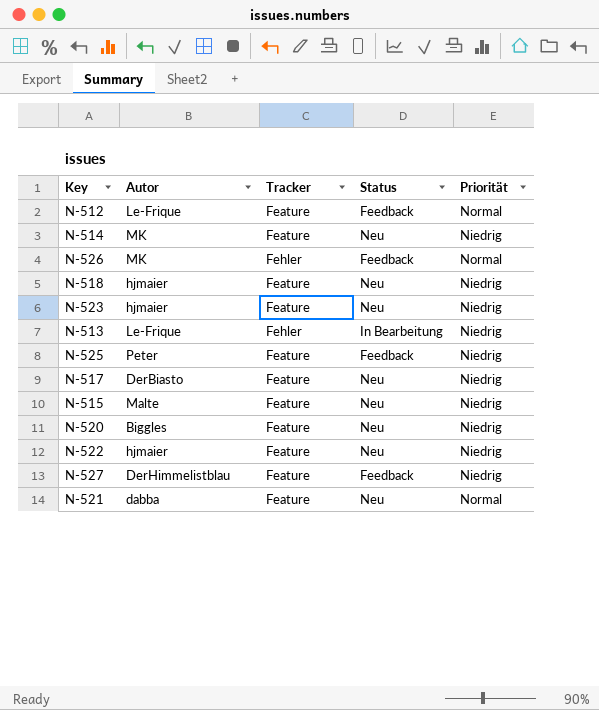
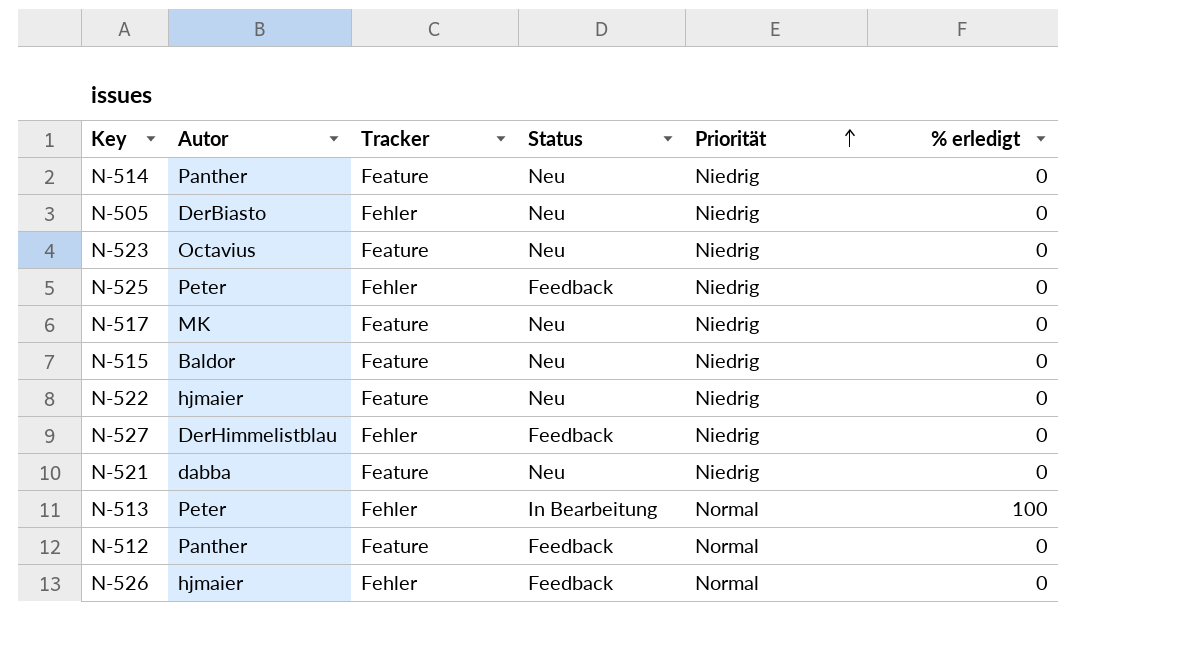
row order: none -> Priorität ascending
column % erledigt | position: none -> 6
row N-518: hjmaier | Feature | Neu | Niedrig -> none
row N-520: Biggles | Feature | Neu | Niedrig -> none
N-514 | Autor: MK -> Panther
row N-505: none -> DerBiasto | Fehler | Neu | Niedrig | 0
N-523 | Autor: hjmaier -> Octavius
N-525 | Tracker: Feature -> Fehler
N-517 | Autor: DerBiasto -> MK
N-515 | Autor: Malte -> Baldor
N-527 | Tracker: Feature -> Fehler
N-521 | Priorität: Normal -> Niedrig
N-513 | Autor: Le-Frique -> Peter
N-513 | Priorität: Niedrig -> Normal
N-512 | Autor: Le-Frique -> Panther
N-526 | Autor: MK -> hjmaier

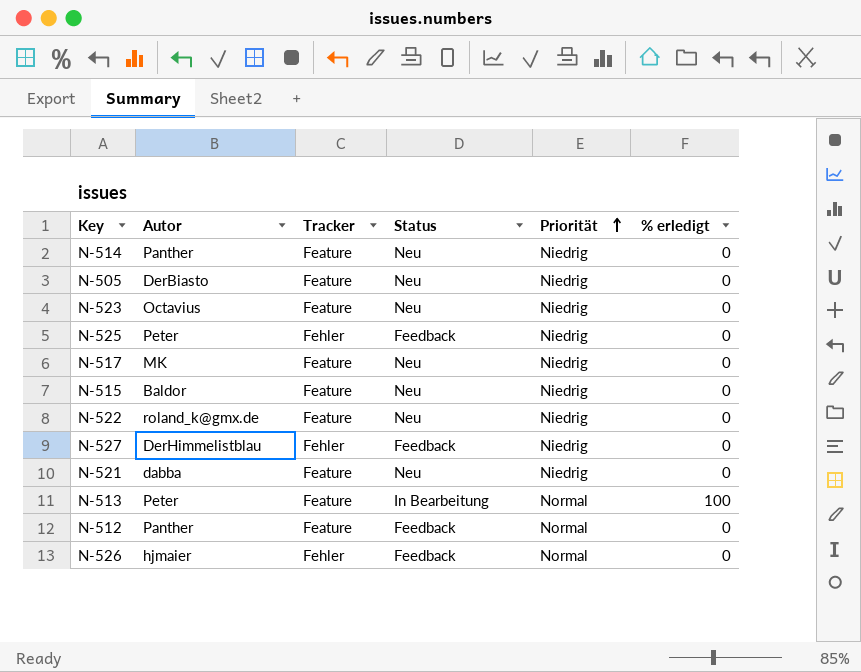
N-505 | Tracker: Fehler -> Feature
N-522 | Autor: hjmaier -> roland_k@gmx.de
N-513 | Tracker: Fehler -> Feature

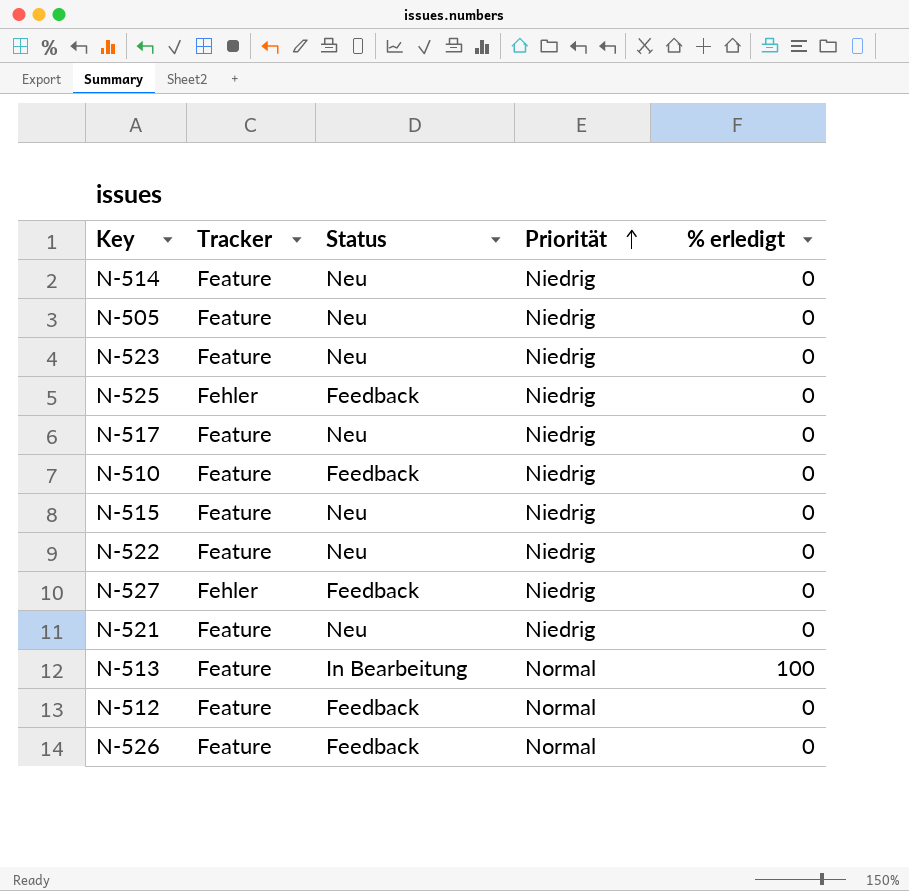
column Autor | position: 2 -> none
row N-510: none -> Feature | Feedback | Niedrig | 0
N-526 | Tracker: Fehler -> Feature

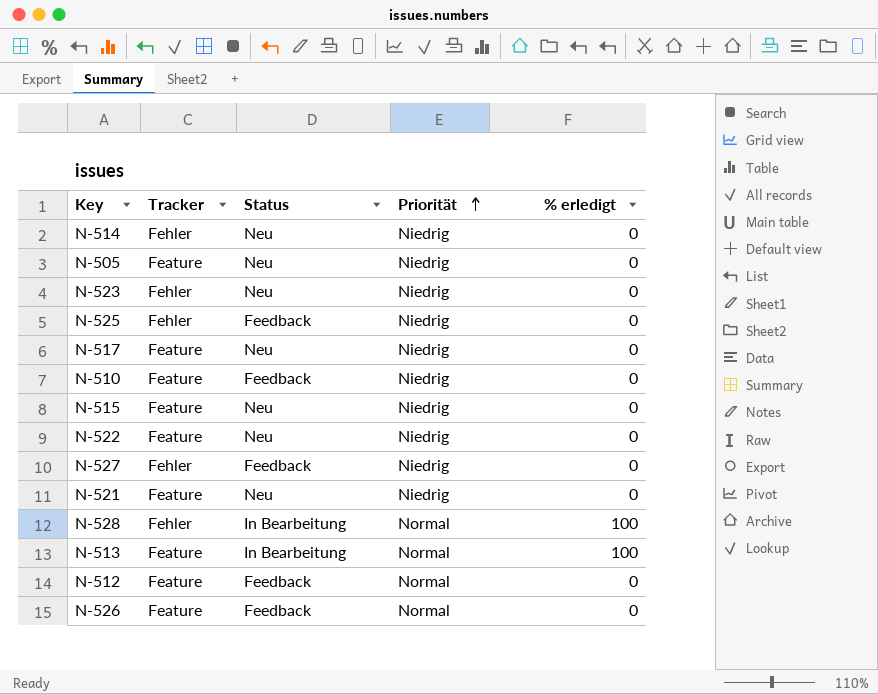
N-514 | Tracker: Feature -> Fehler
N-523 | Tracker: Feature -> Fehler
row N-528: none -> Fehler | In Bearbeitung | Normal | 100

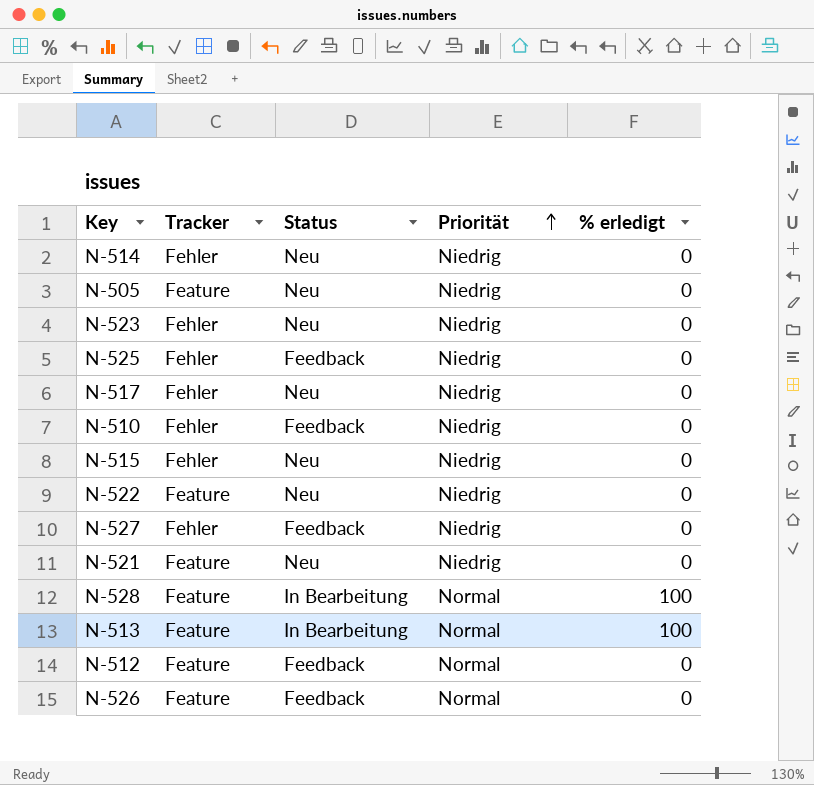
N-517 | Tracker: Feature -> Fehler
N-510 | Tracker: Feature -> Fehler
N-515 | Tracker: Feature -> Fehler
N-528 | Tracker: Fehler -> Feature

